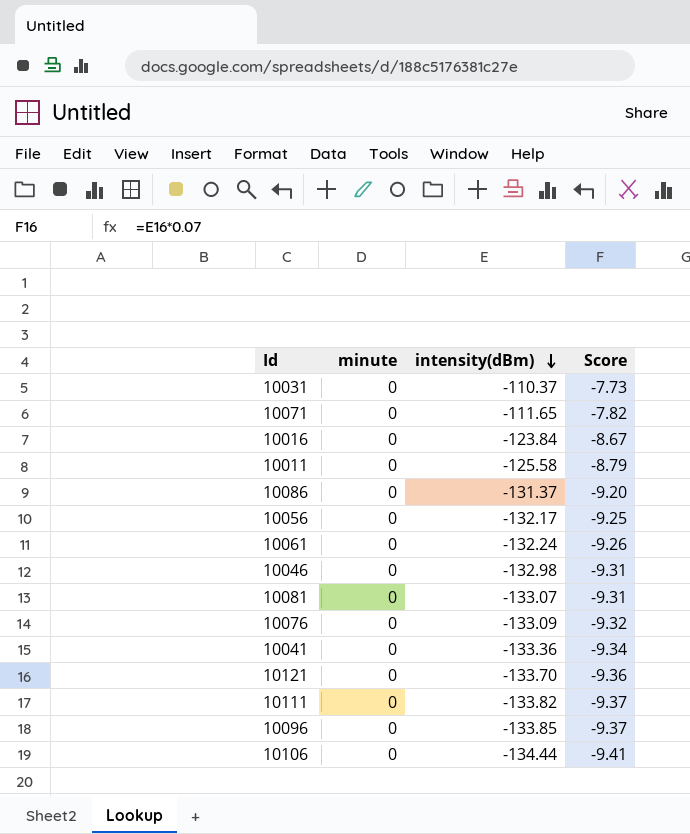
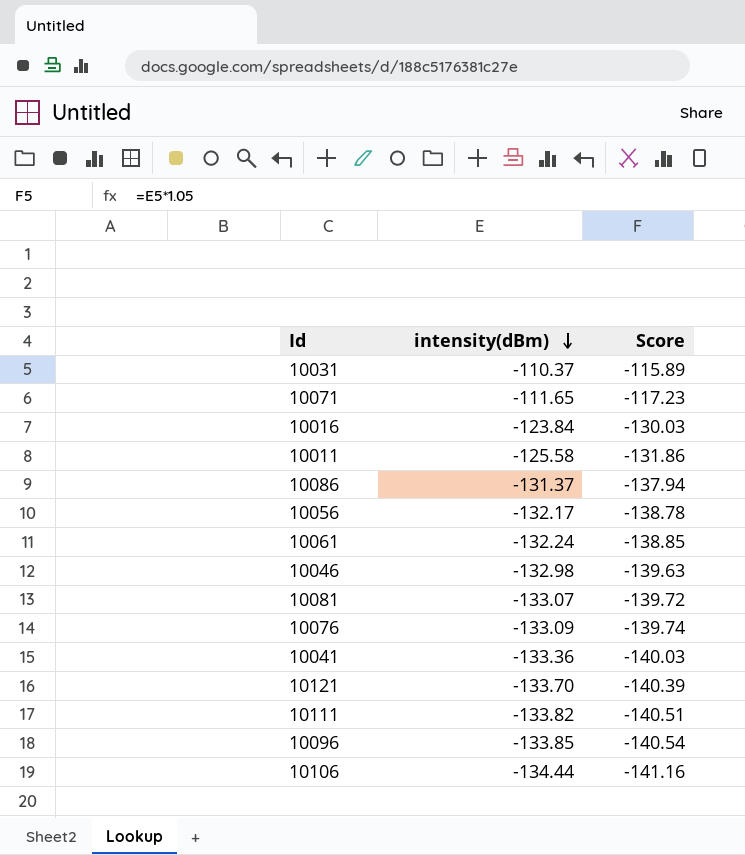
column minute | position: 2 -> none
column Score | formula: [intensity(dBm)] * 0.07 -> [intensity(dBm)] * 1.05

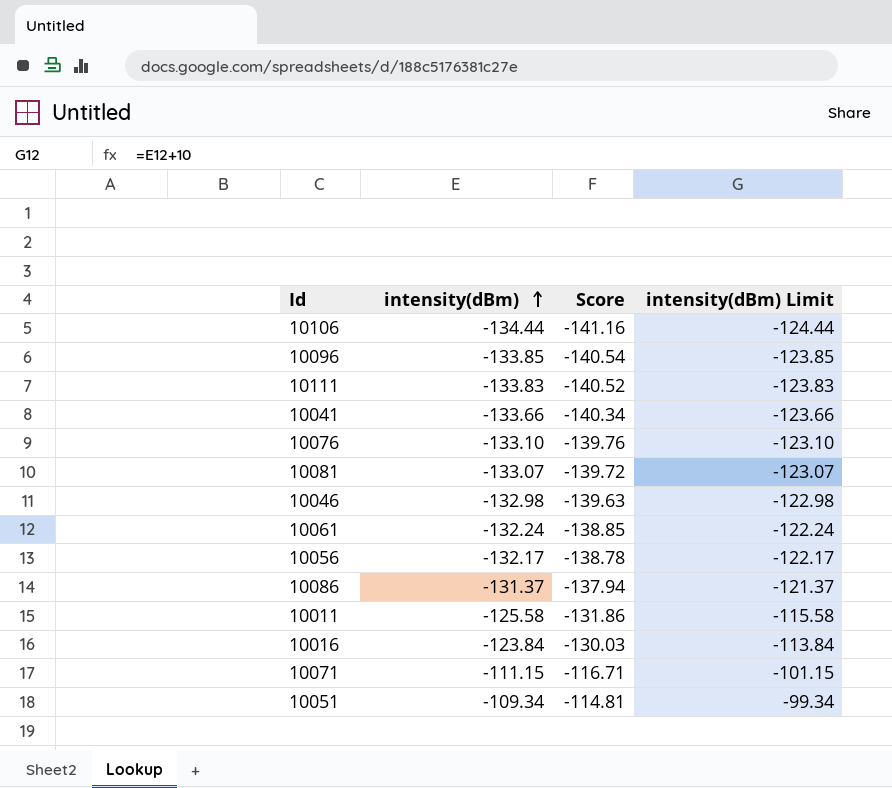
row order: intensity(dBm) descending -> intensity(dBm) ascending
column intensity(dBm) Limit | formula: none -> [intensity(dBm)] + 10
row 10031: -110.37 | -115.89 -> none
row 10121: -133.70 | -140.39 -> none
10111 | intensity(dBm): -133.82 -> -133.83
10111 | Score: -140.51 -> -140.52
10041 | intensity(dBm): -133.36 -> -133.66
10041 | Score: -140.03 -> -140.34
10076 | intensity(dBm): -133.09 -> -133.10
10076 | Score: -139.74 -> -139.76
10071 | intensity(dBm): -111.65 -> -111.15
10071 | Score: -117.23 -> -116.71
row 10051: none -> -109.34 | -114.81 | -99.34

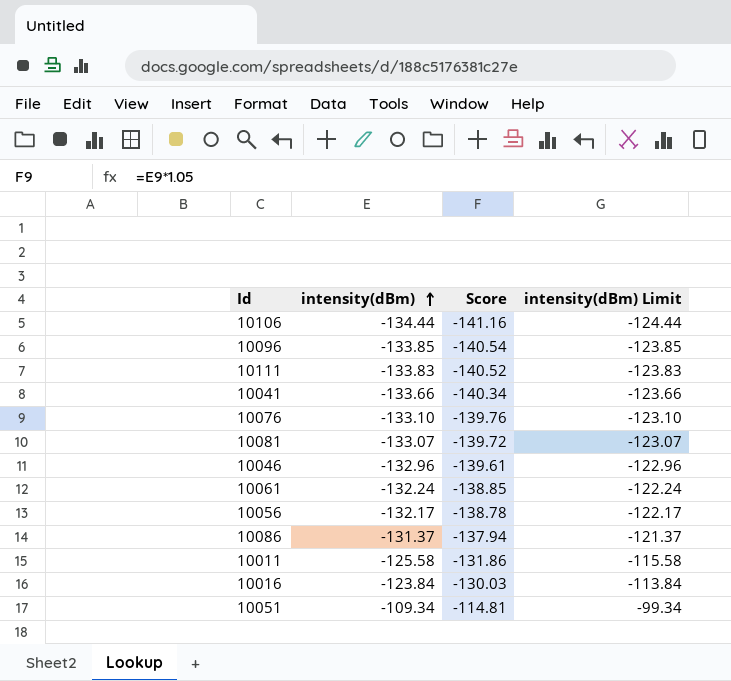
row 10071: -111.15 | -116.71 | -101.15 -> none
10046 | intensity(dBm): -132.98 -> -132.96
10046 | Score: -139.63 -> -139.61
10046 | intensity(dBm) Limit: -122.98 -> -122.96

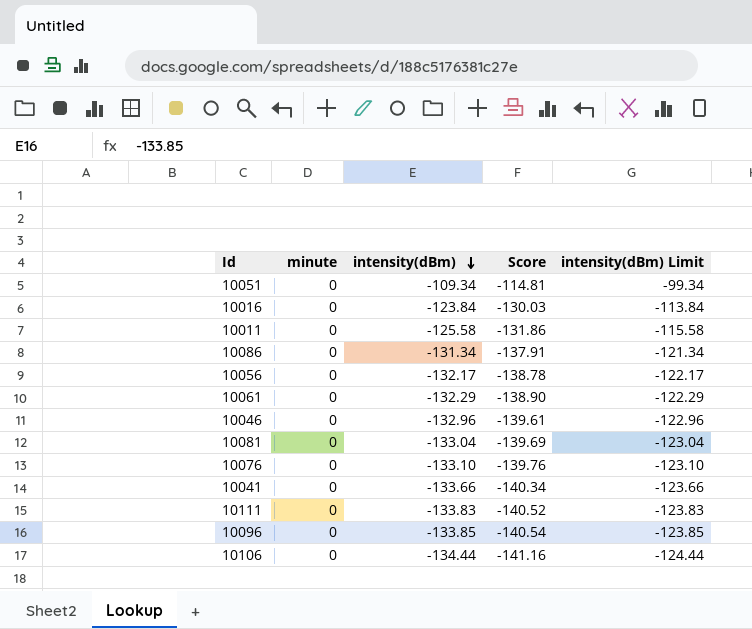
row order: intensity(dBm) ascending -> intensity(dBm) descending
column minute | position: none -> 2
10086 | intensity(dBm): -131.37 -> -131.34
10086 | Score: -137.94 -> -137.91
10086 | intensity(dBm) Limit: -121.37 -> -121.34
10061 | intensity(dBm): -132.24 -> -132.29
10061 | Score: -138.85 -> -138.90
10061 | intensity(dBm) Limit: -122.24 -> -122.29
10081 | intensity(dBm): -133.07 -> -133.04
10081 | Score: -139.72 -> -139.69
10081 | intensity(dBm) Limit: -123.07 -> -123.04

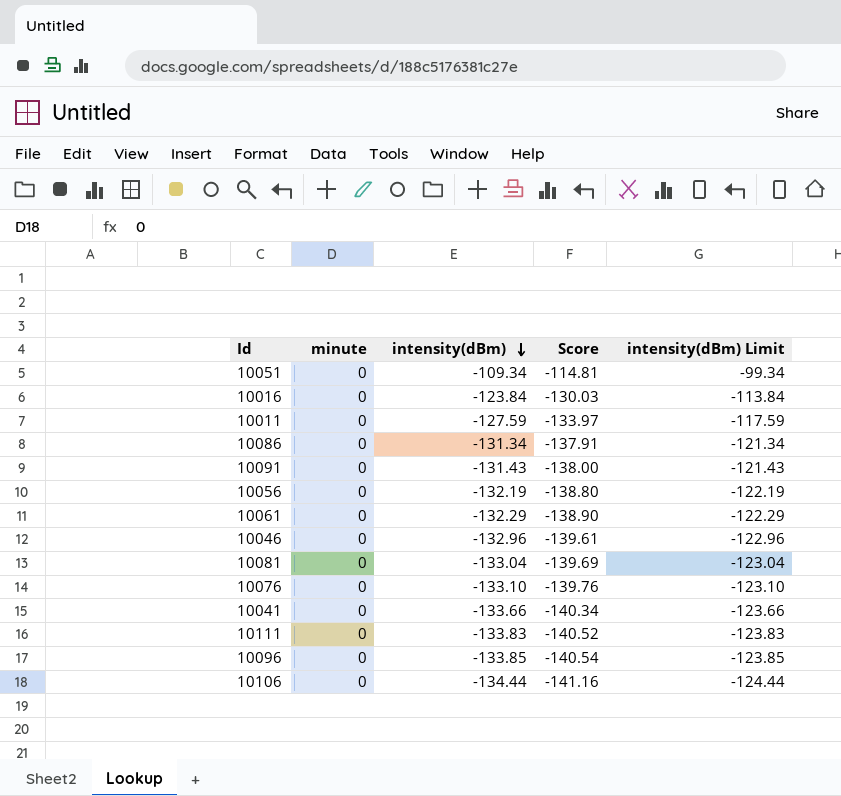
10011 | intensity(dBm): -125.58 -> -127.59
10011 | Score: -131.86 -> -133.97
10011 | intensity(dBm) Limit: -115.58 -> -117.59
row 10091: none -> 0 | -131.43 | -138.00 | -121.43
10056 | intensity(dBm): -132.17 -> -132.19
10056 | Score: -138.78 -> -138.80
10056 | intensity(dBm) Limit: -122.17 -> -122.19

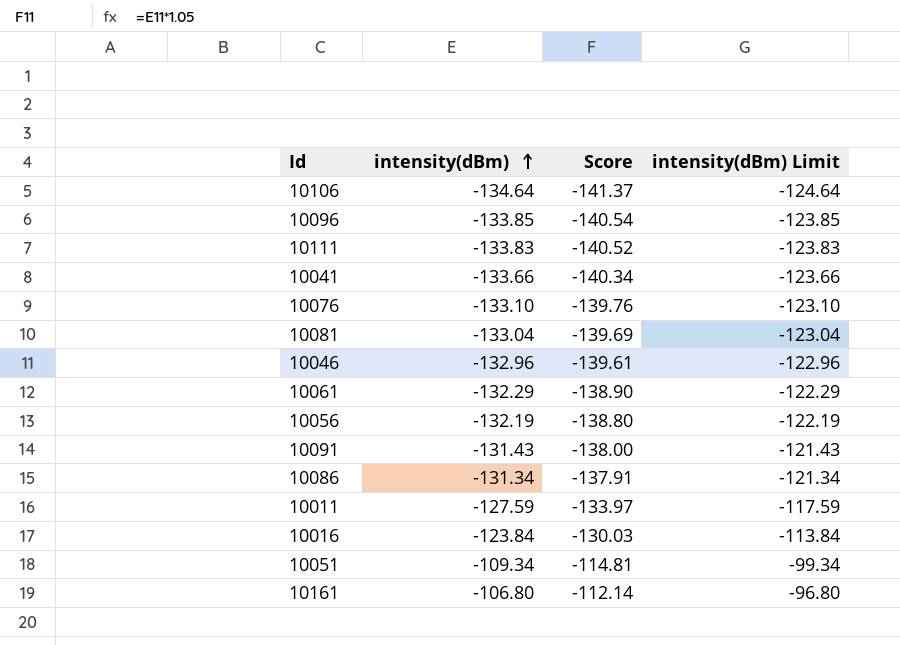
row order: intensity(dBm) descending -> intensity(dBm) ascending
column minute | position: 2 -> none
10106 | intensity(dBm): -134.44 -> -134.64
10106 | Score: -141.16 -> -141.37
10106 | intensity(dBm) Limit: -124.44 -> -124.64
row 10161: none -> -106.80 | -112.14 | -96.80

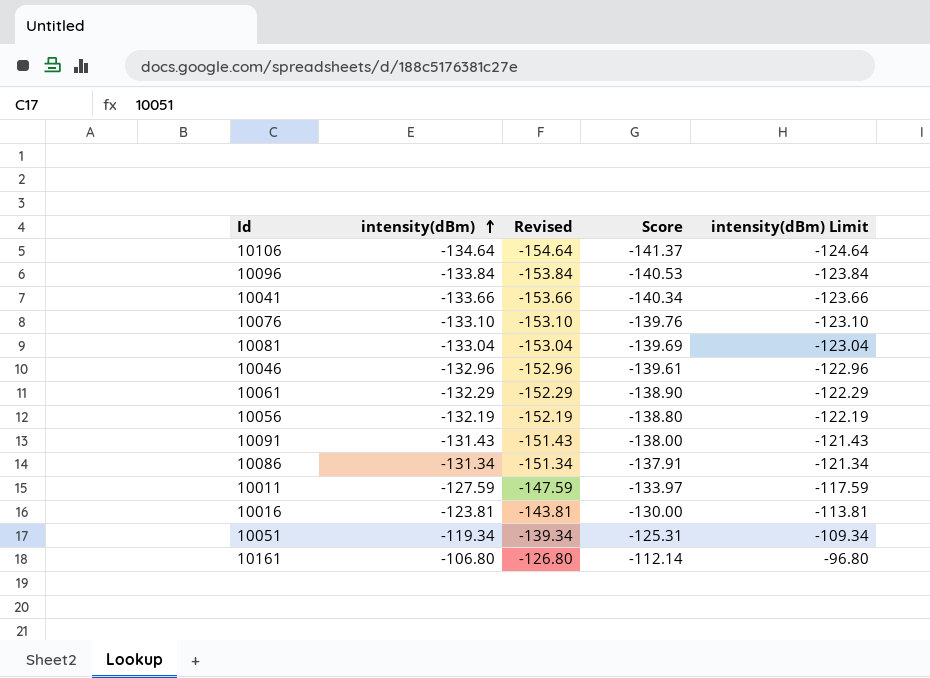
column Revised | formula: none -> [intensity(dBm)] - 20
row 10111: -133.83 | -140.52 | -123.83 -> none
10096 | intensity(dBm): -133.85 -> -133.84
10096 | Score: -140.54 -> -140.53
10096 | intensity(dBm) Limit: -123.85 -> -123.84
10016 | intensity(dBm): -123.84 -> -123.81
10016 | Score: -130.03 -> -130.00
10016 | intensity(dBm) Limit: -113.84 -> -113.81
10051 | intensity(dBm): -109.34 -> -119.34
10051 | Score: -114.81 -> -125.31
10051 | intensity(dBm) Limit: -99.34 -> -109.34

